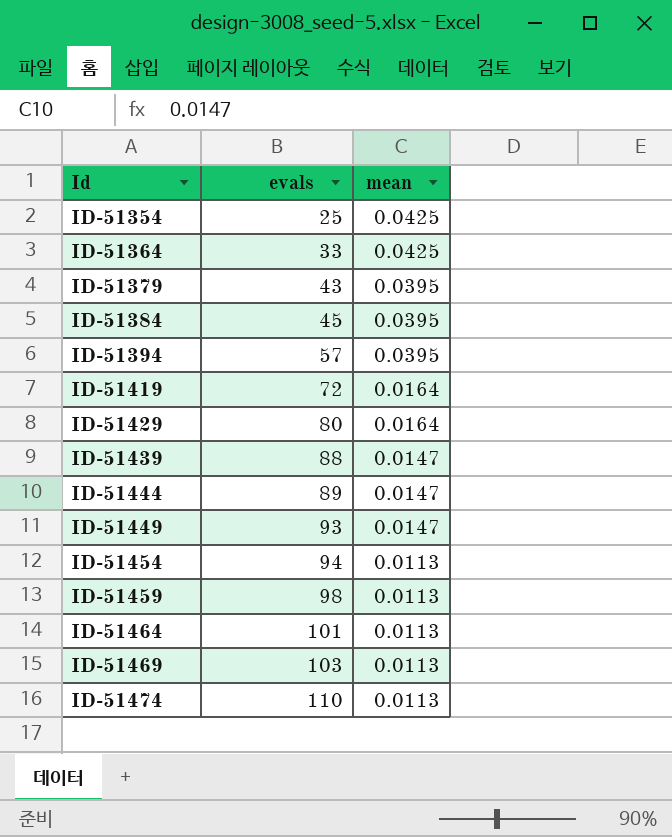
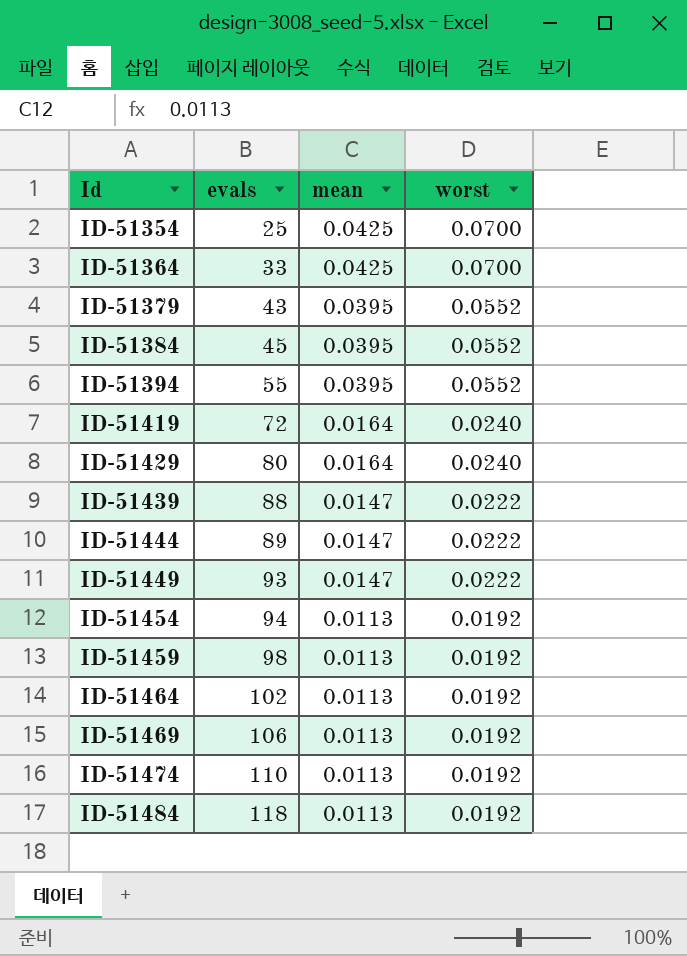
column worst | position: none -> 4
ID-51394 | evals: 57 -> 55
ID-51464 | evals: 101 -> 102
ID-51469 | evals: 103 -> 106
row ID-51484: none -> 118 | 0.0113 | 0.0192

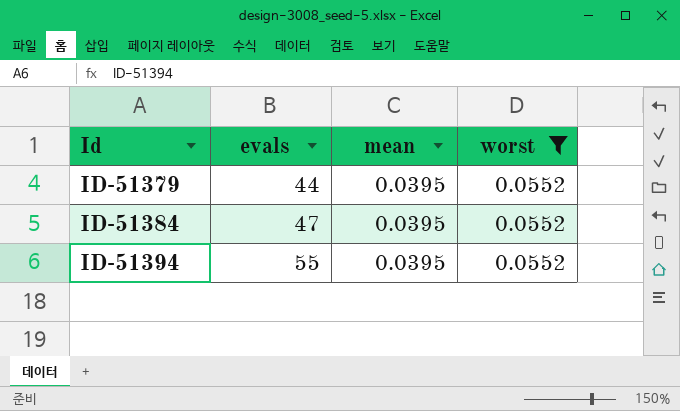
filter: none -> worst = 0.0552
ID-51379 | evals: 43 -> 44
ID-51384 | evals: 45 -> 47

